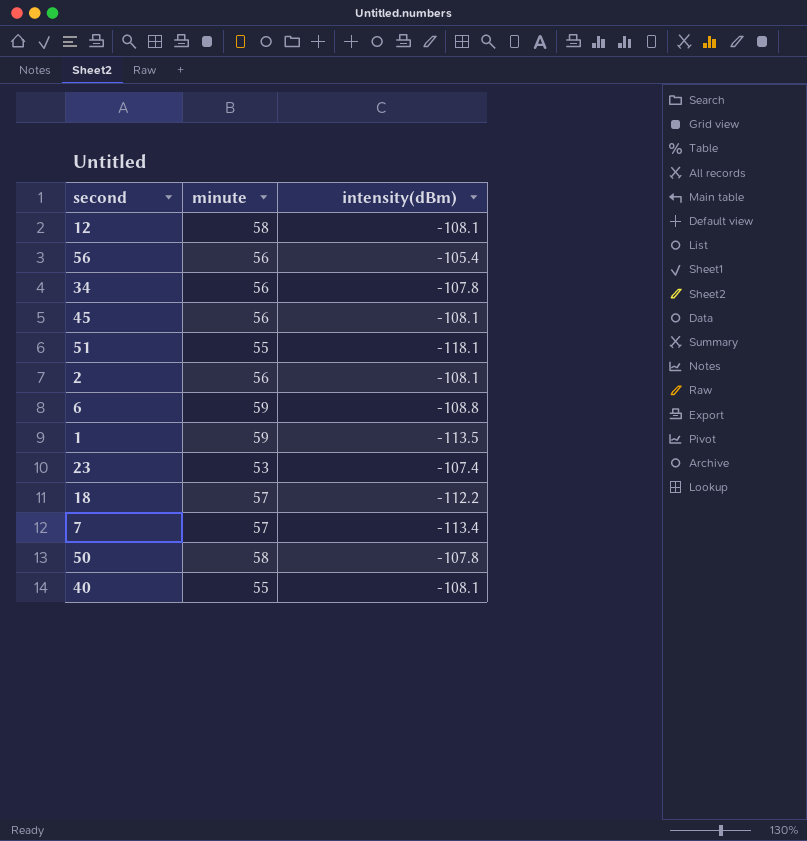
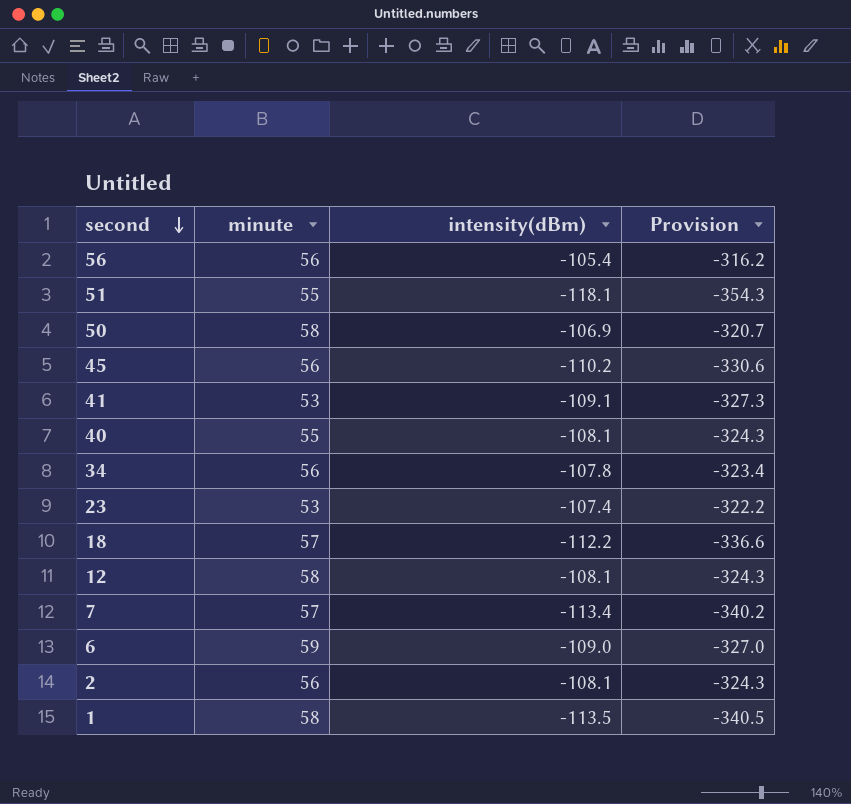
row order: none -> second descending
column Provision | formula: none -> [intensity(dBm)] * 3
50 | intensity(dBm): -107.8 -> -106.9
45 | intensity(dBm): -108.1 -> -110.2
row 41: none -> 53 | -109.1 | -327.3
6 | intensity(dBm): -108.8 -> -109.0
1 | minute: 59 -> 58

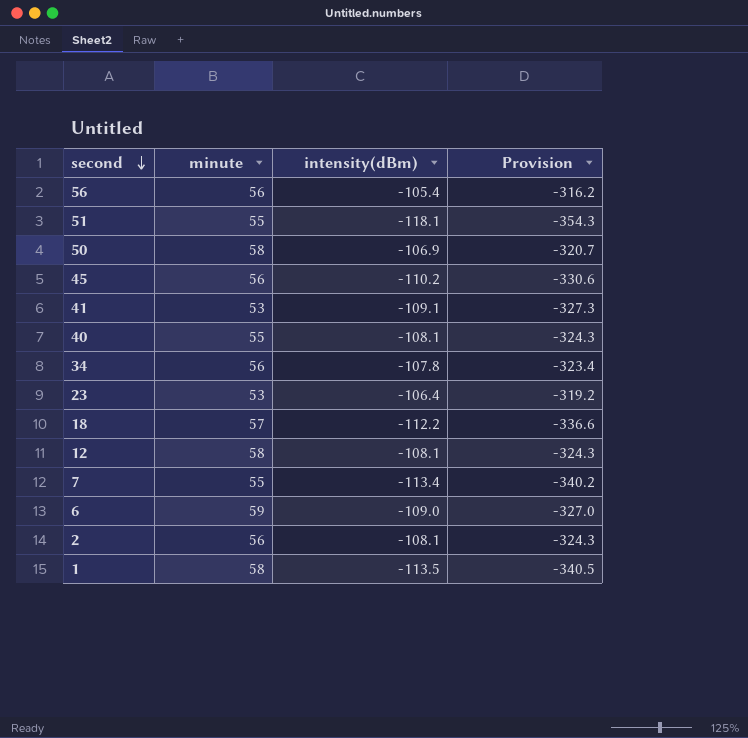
23 | intensity(dBm): -107.4 -> -106.4
23 | Provision: -322.2 -> -319.2
7 | minute: 57 -> 55

